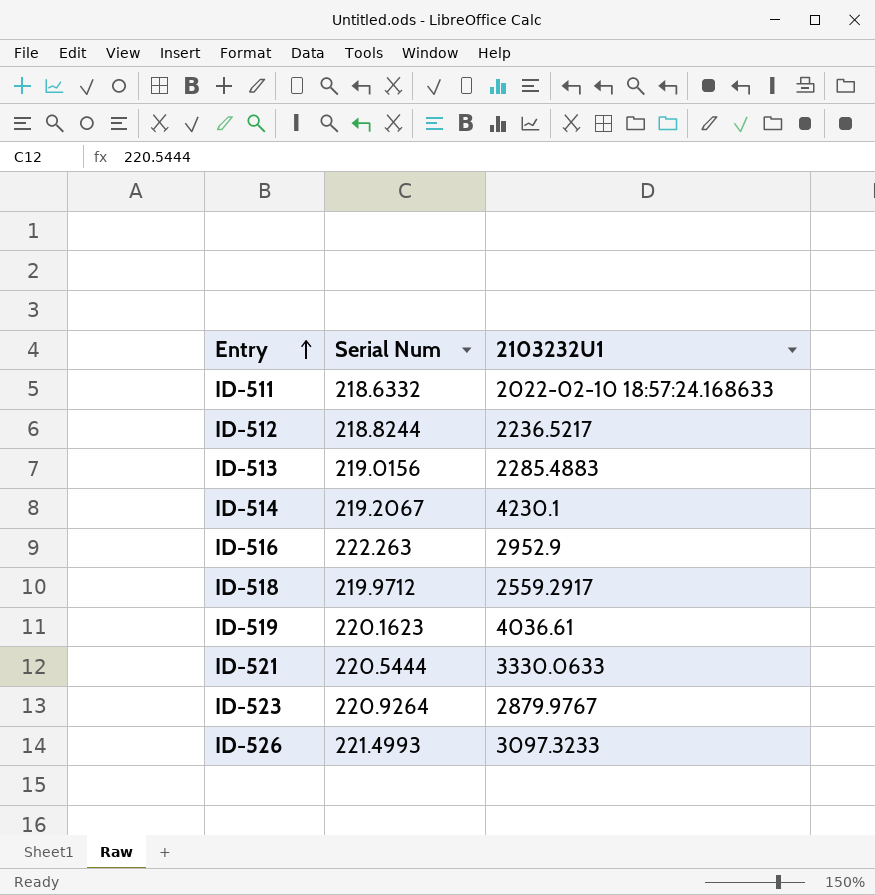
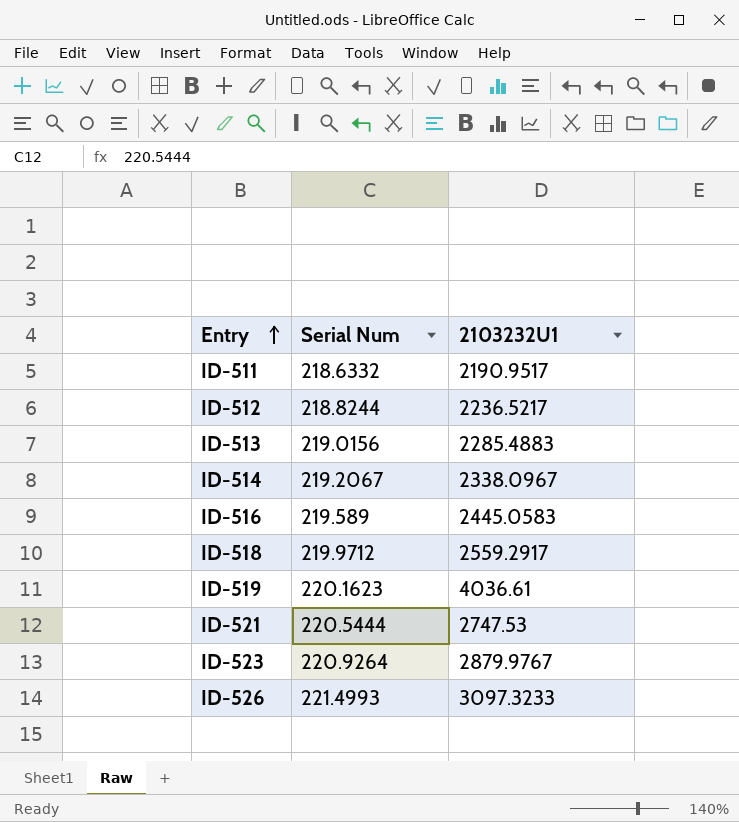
ID-511 | 2103232U1: 2022-02-10 18:57:24.168633 -> 2190.9517
ID-514 | 2103232U1: 4230.1 -> 2338.0967
ID-516 | Serial Num: 222.263 -> 219.589
ID-516 | 2103232U1: 2952.9 -> 2445.0583
ID-521 | 2103232U1: 3330.0633 -> 2747.53

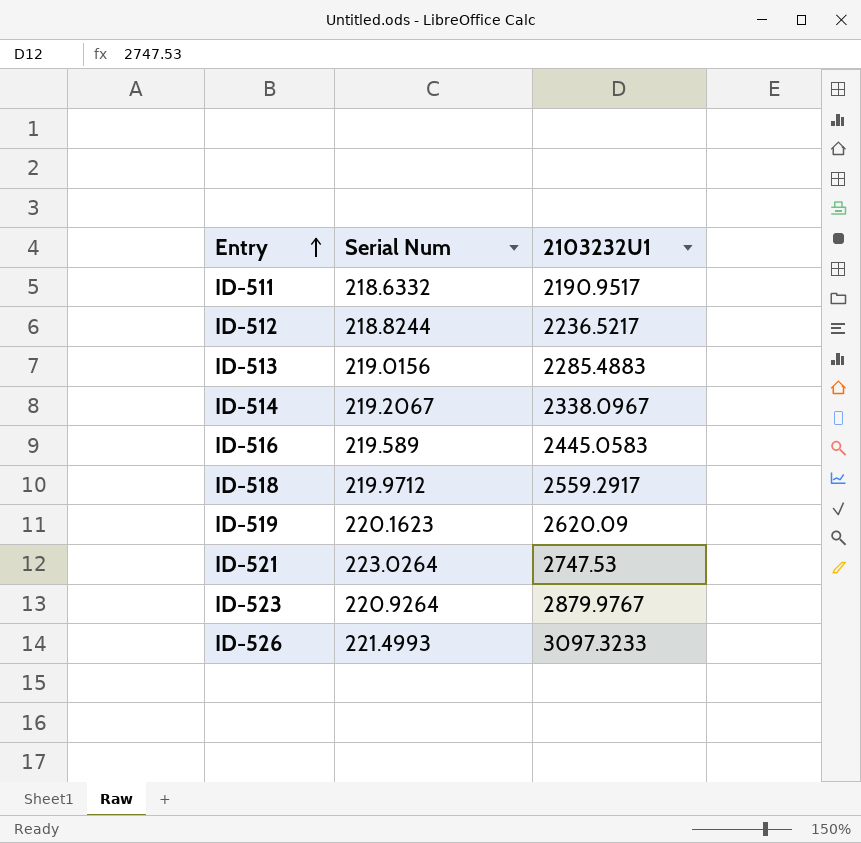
ID-519 | 2103232U1: 4036.61 -> 2620.09
ID-521 | Serial Num: 220.5444 -> 223.0264

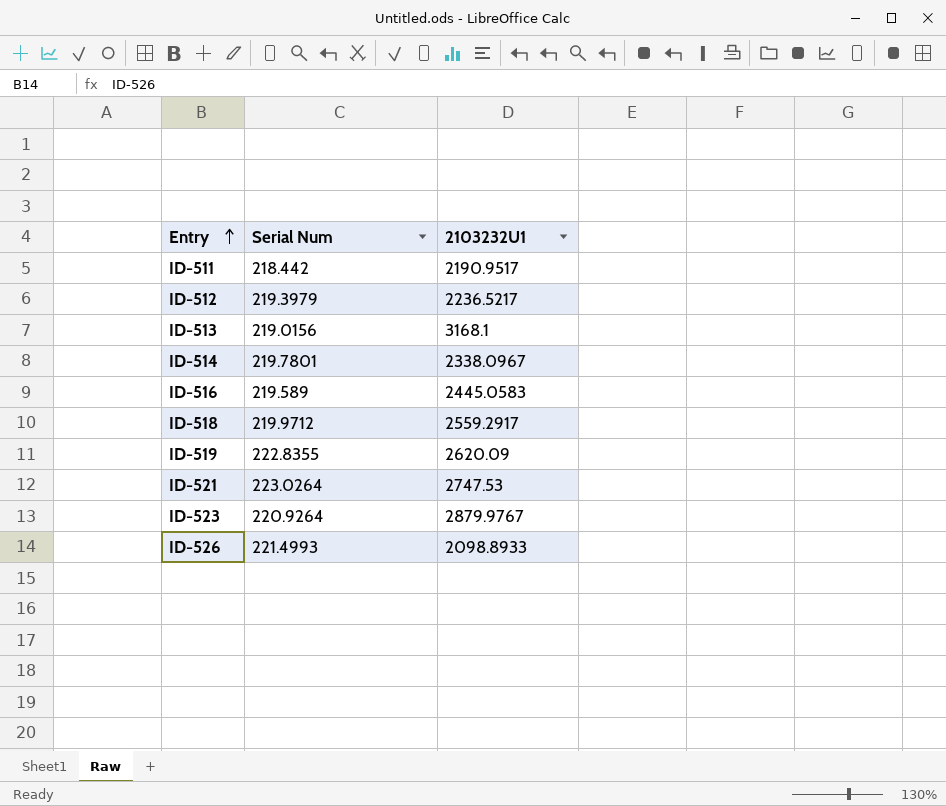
ID-511 | Serial Num: 218.6332 -> 218.442
ID-512 | Serial Num: 218.8244 -> 219.3979
ID-513 | 2103232U1: 2285.4883 -> 3168.1
ID-514 | Serial Num: 219.2067 -> 219.7801
ID-519 | Serial Num: 220.1623 -> 222.8355
ID-526 | 2103232U1: 3097.3233 -> 2098.8933

